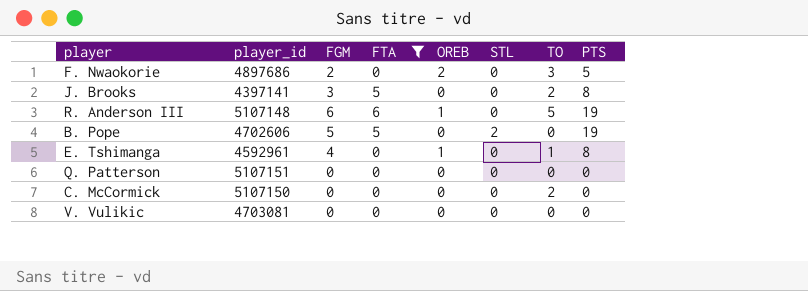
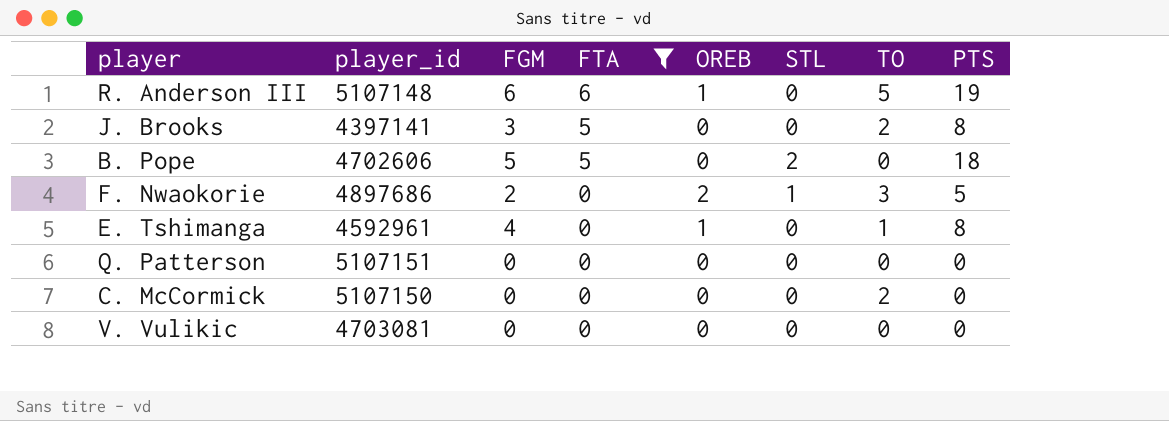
row order: none -> FTA descending
B. Pope | PTS: 19 -> 18
F. Nwaokorie | STL: 0 -> 1

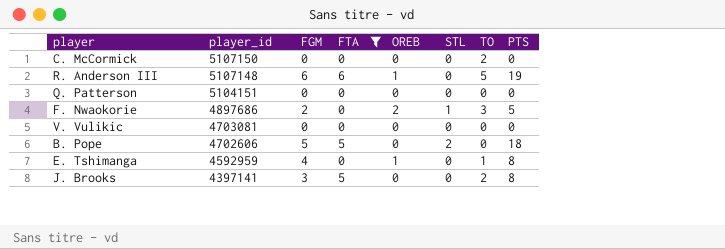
row order: FTA descending -> player_id descending
Q. Patterson | player_id: 5107151 -> 5104151
E. Tshimanga | player_id: 4592961 -> 4592959

